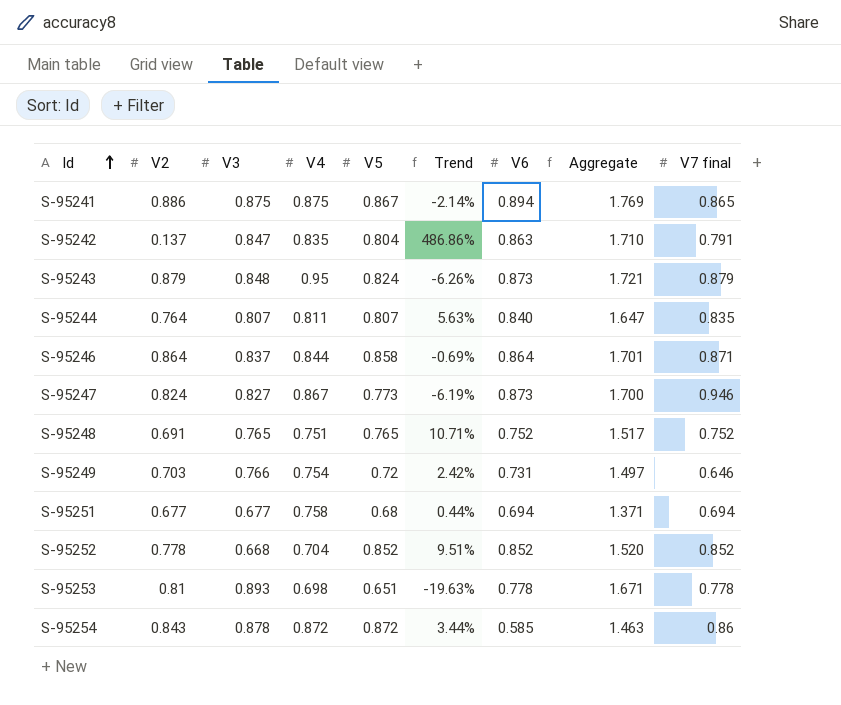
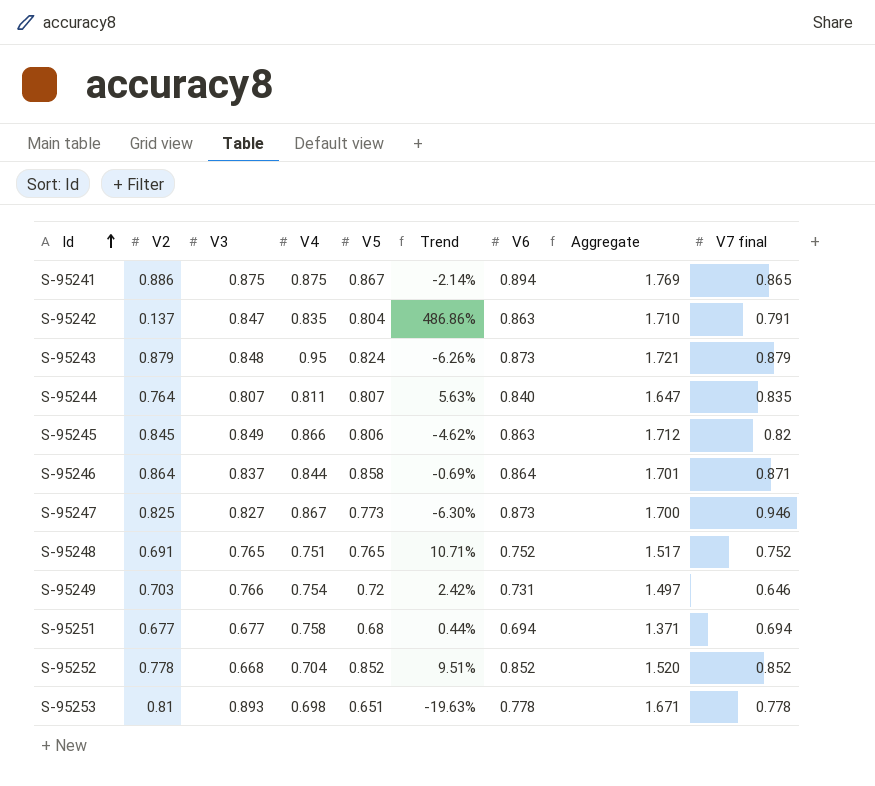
row S-95254: 0.843 | 0.878 | 0.872 | 0.872 | 3.44% | 0.585 | 1.463 | 0.86 -> none
row S-95245: none -> 0.845 | 0.849 | 0.866 | 0.806 | -4.62% | 0.863 | 1.712 | 0.82
S-95247 | V2: 0.824 -> 0.825
S-95247 | Trend: -6.19% -> -6.30%

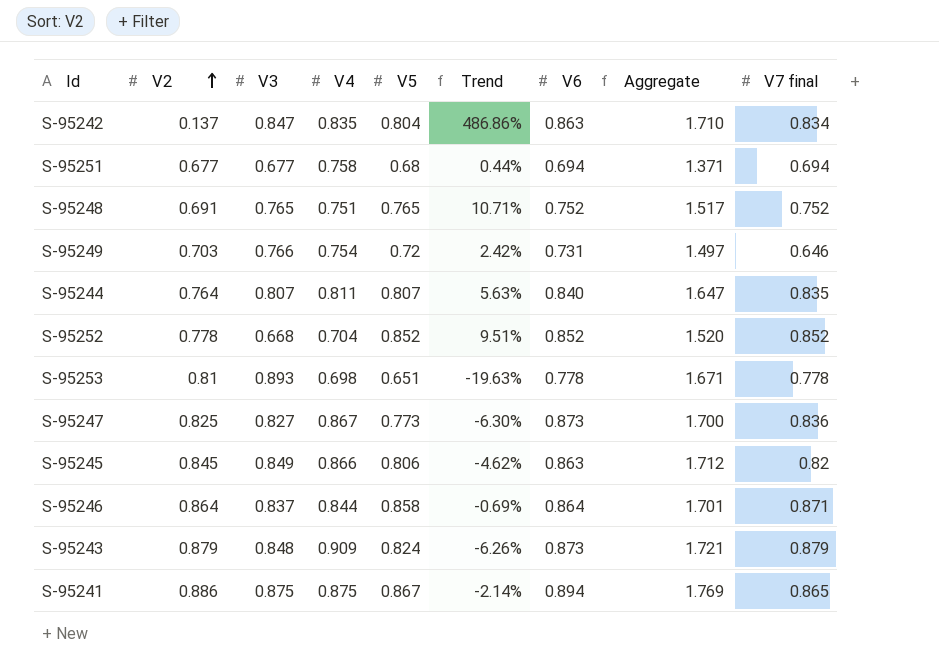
row order: Id ascending -> V2 ascending
S-95242 | V7 final: 0.791 -> 0.834
S-95247 | V7 final: 0.946 -> 0.836
S-95243 | V4: 0.95 -> 0.909

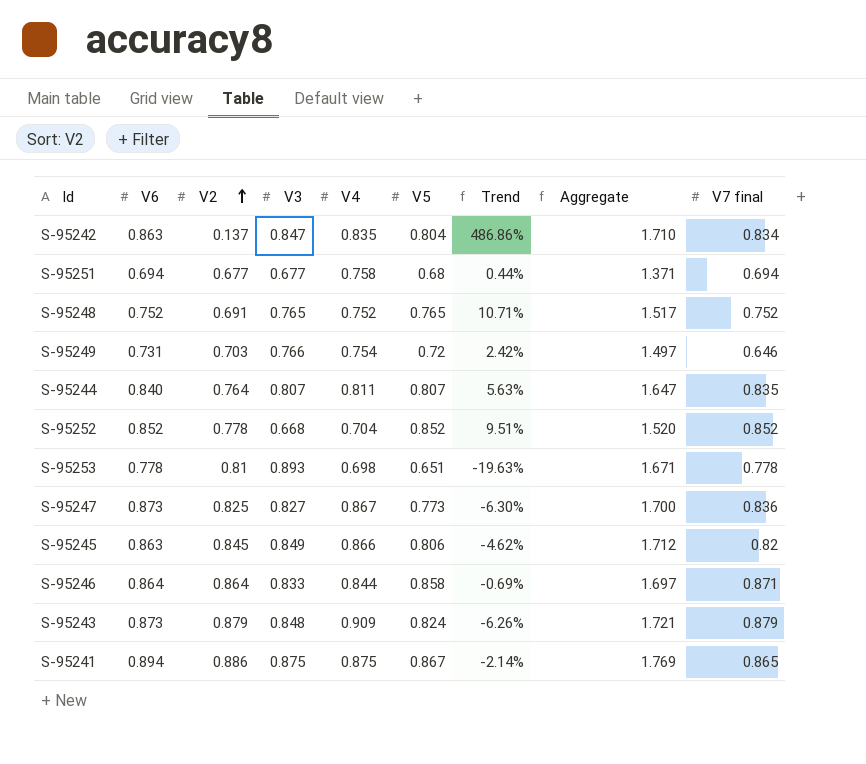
column V6 | position: 7 -> 2
S-95248 | V4: 0.751 -> 0.752
S-95246 | V3: 0.837 -> 0.833
S-95246 | Aggregate: 1.701 -> 1.697

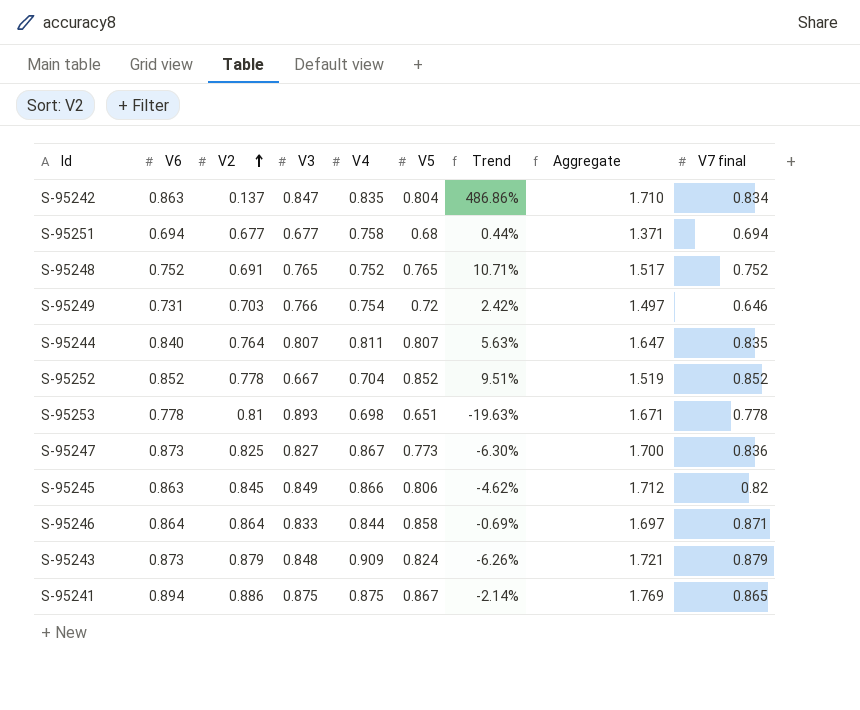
S-95252 | V3: 0.668 -> 0.667
S-95252 | Aggregate: 1.520 -> 1.519

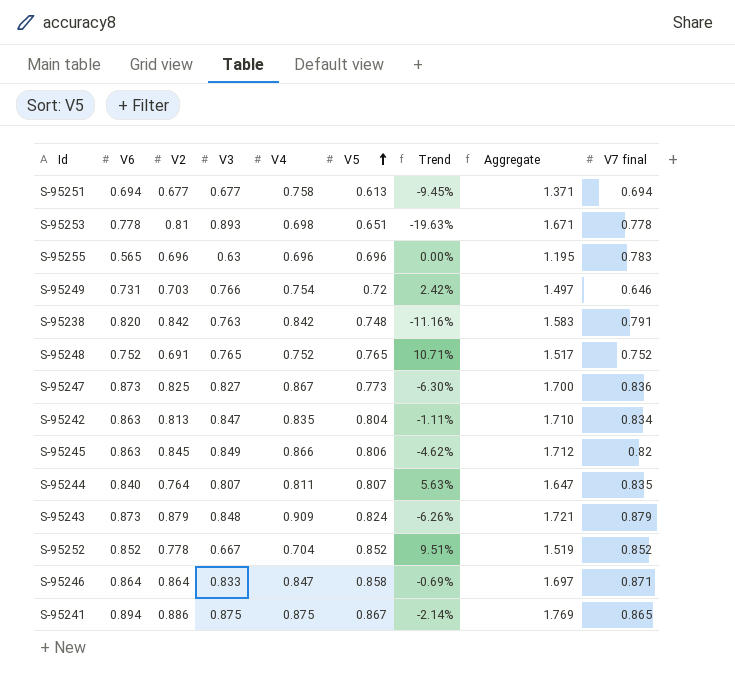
row order: V2 ascending -> V5 ascending
S-95251 | V5: 0.68 -> 0.613
S-95251 | Trend: 0.44% -> -9.45%
row S-95255: none -> 0.565 | 0.696 | 0.63 | 0.696 | 0.696 | 0.00% | 1.195 | 0.783
row S-95238: none -> 0.820 | 0.842 | 0.763 | 0.842 | 0.748 | -11.16% | 1.583 | 0.791
S-95242 | V2: 0.137 -> 0.813
S-95242 | Trend: 486.86% -> -1.11%
S-95246 | V4: 0.844 -> 0.847

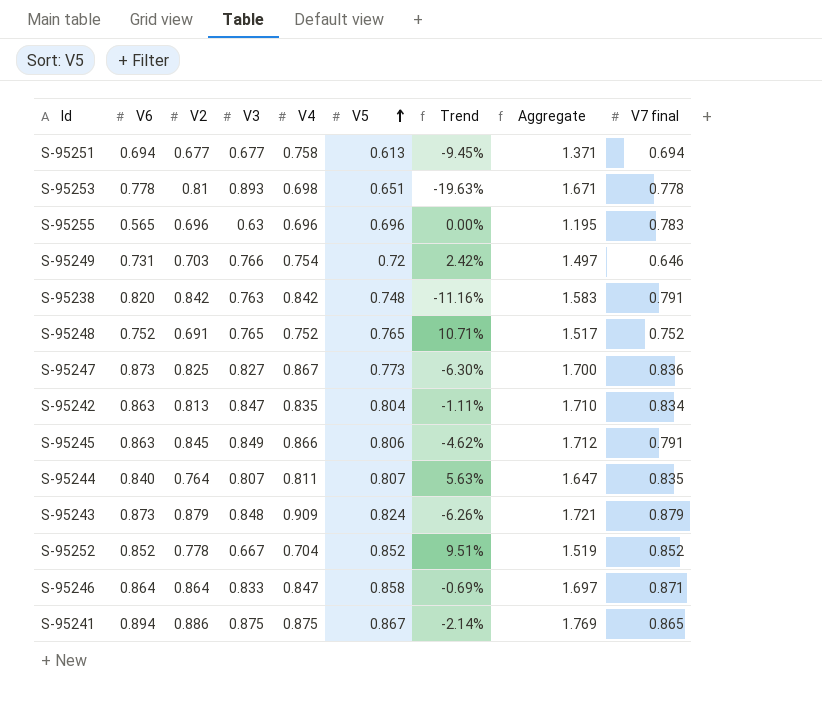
S-95245 | V7 final: 0.82 -> 0.791

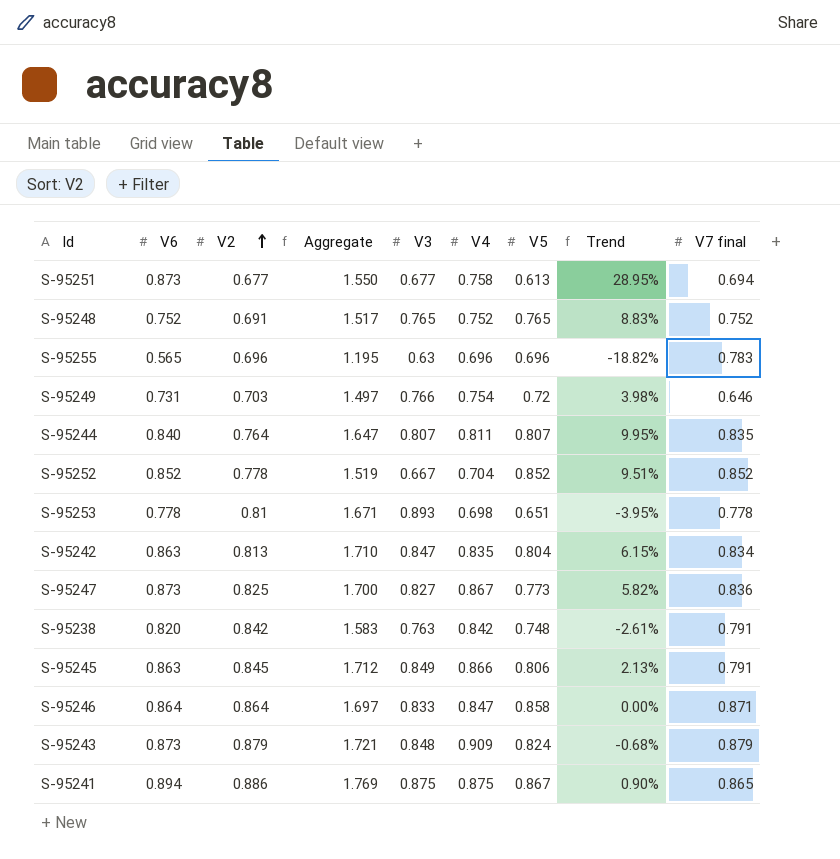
row order: V5 ascending -> V2 ascending
column Aggregate | position: 8 -> 4
column Trend | formula: ([V5] - [V2]) / [V2] -> ([V6] - [V2]) / [V2]
S-95251 | V6: 0.694 -> 0.873
S-95251 | Aggregate: 1.371 -> 1.550

